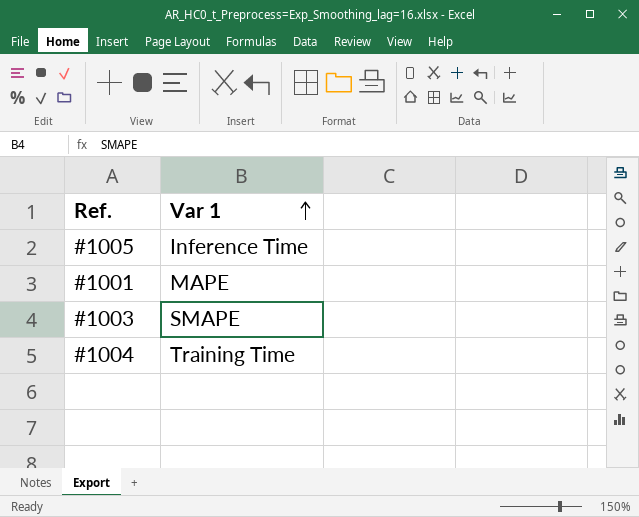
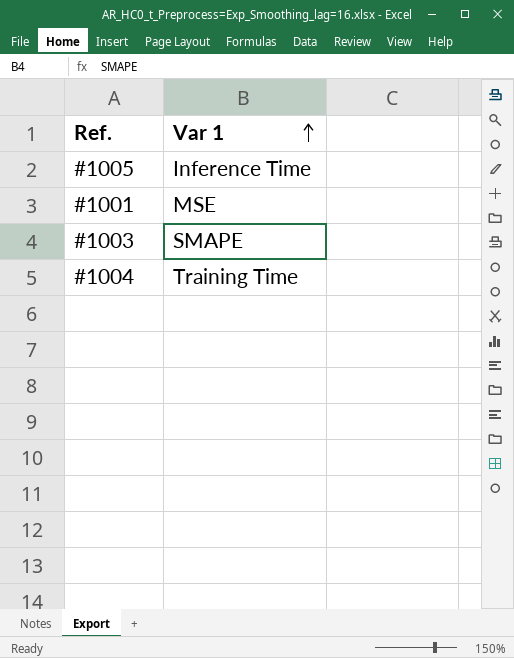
#1001 | Var 1: MAPE -> MSE

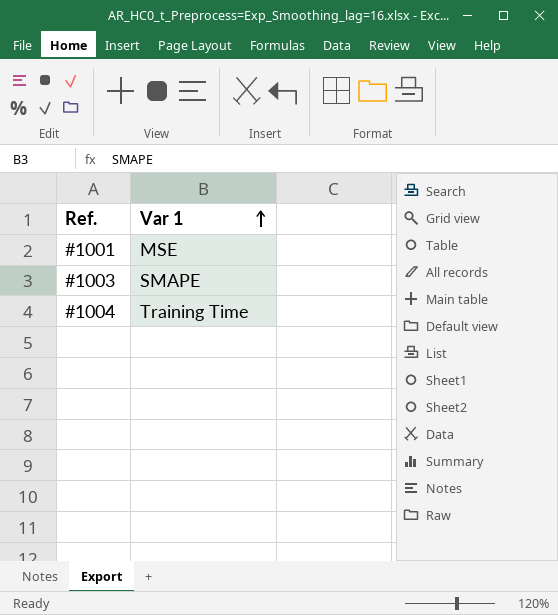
row #1005: Inference Time -> none

